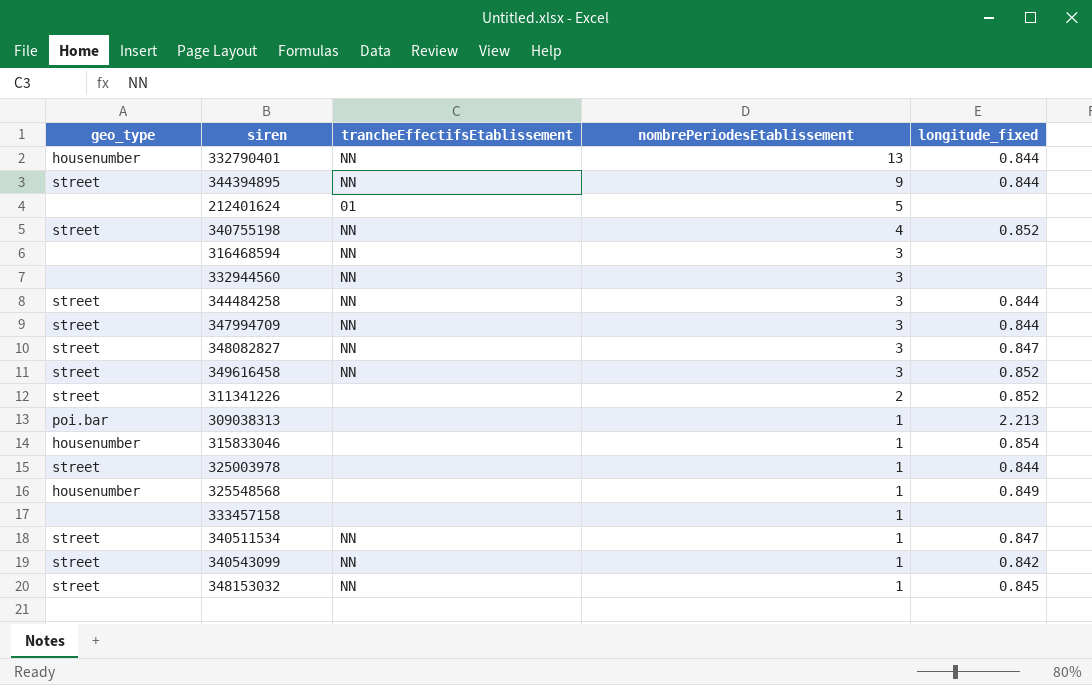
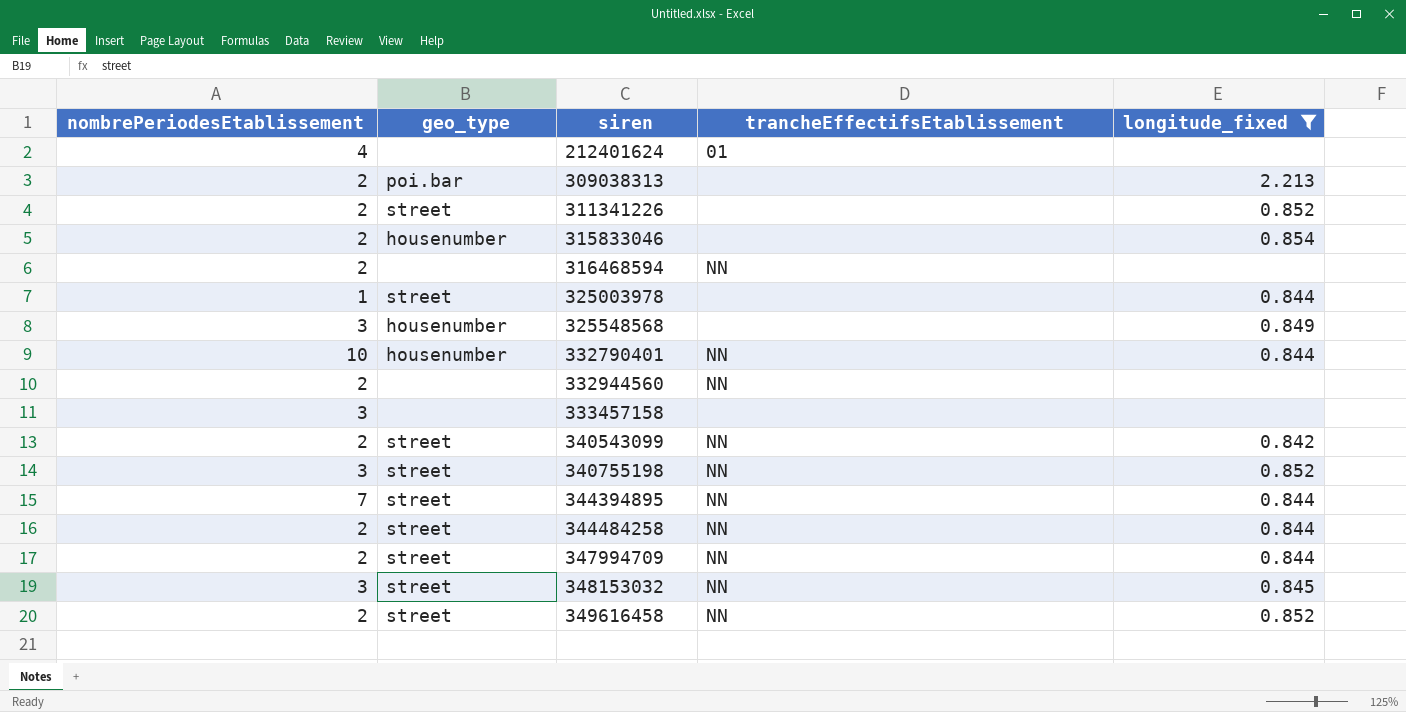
filter: none -> longitude_fixed != 0.847
row order: nombrePeriodesEtablissement descending -> siren ascending
column nombrePeriodesEtablissement | position: 4 -> 1
212401624 | nombrePeriodesEtablissement: 5 -> 4
309038313 | nombrePeriodesEtablissement: 1 -> 2
315833046 | nombrePeriodesEtablissement: 1 -> 2
316468594 | nombrePeriodesEtablissement: 3 -> 2
325548568 | nombrePeriodesEtablissement: 1 -> 3
332790401 | nombrePeriodesEtablissement: 13 -> 10
332944560 | nombrePeriodesEtablissement: 3 -> 2
333457158 | nombrePeriodesEtablissement: 1 -> 3
340543099 | nombrePeriodesEtablissement: 1 -> 2
340755198 | nombrePeriodesEtablissement: 4 -> 3
344394895 | nombrePeriodesEtablissement: 9 -> 7
344484258 | nombrePeriodesEtablissement: 3 -> 2
347994709 | nombrePeriodesEtablissement: 3 -> 2
348153032 | nombrePeriodesEtablissement: 1 -> 3
349616458 | nombrePeriodesEtablissement: 3 -> 2

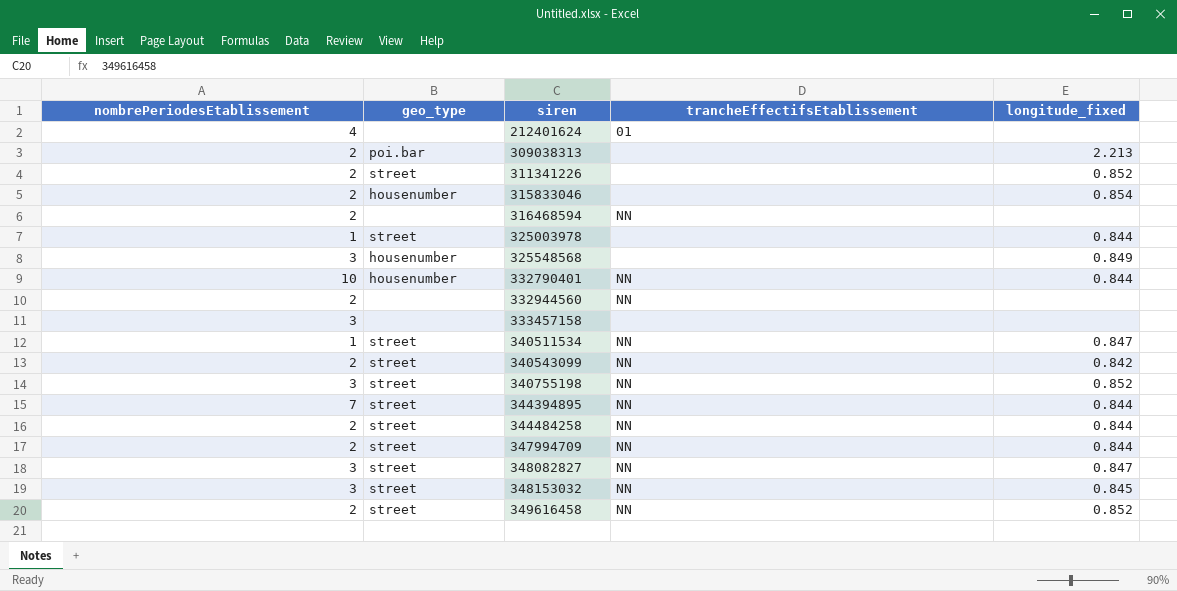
filter: longitude_fixed != 0.847 -> none

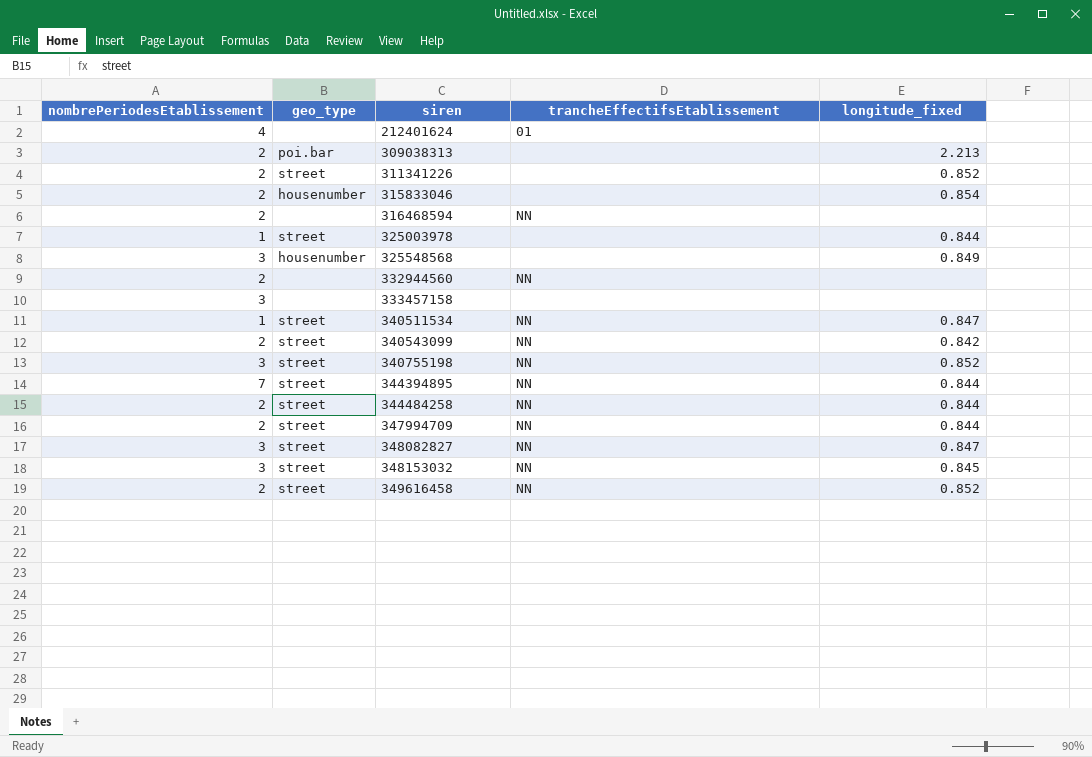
row 332790401: 10 | housenumber | NN | 0.844 -> none

